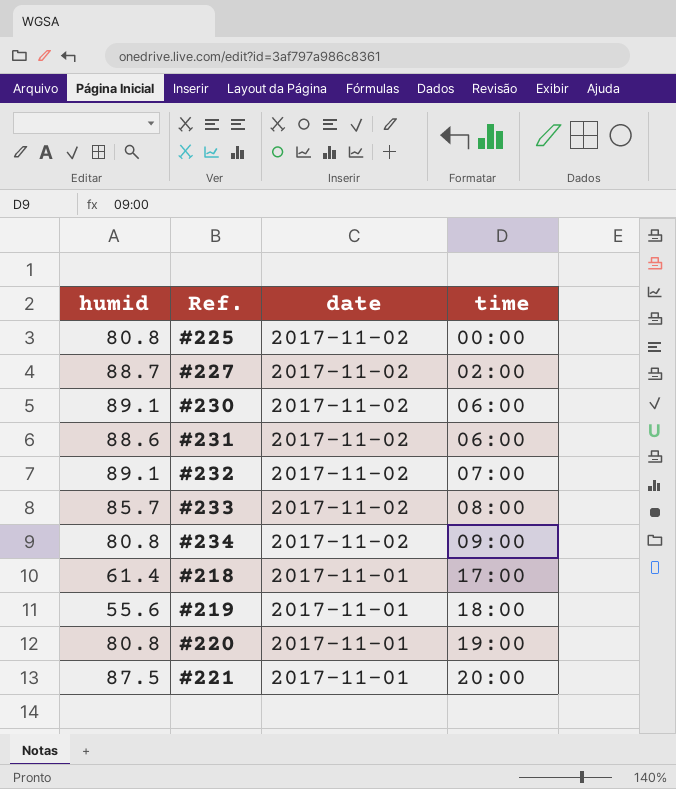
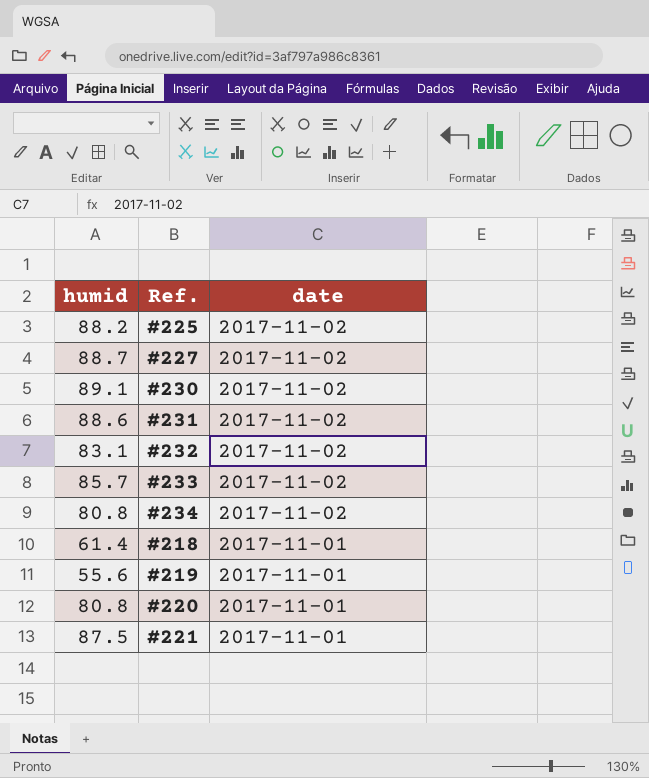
column time | position: 4 -> none
#225 | humid: 80.8 -> 88.2
#232 | humid: 89.1 -> 83.1

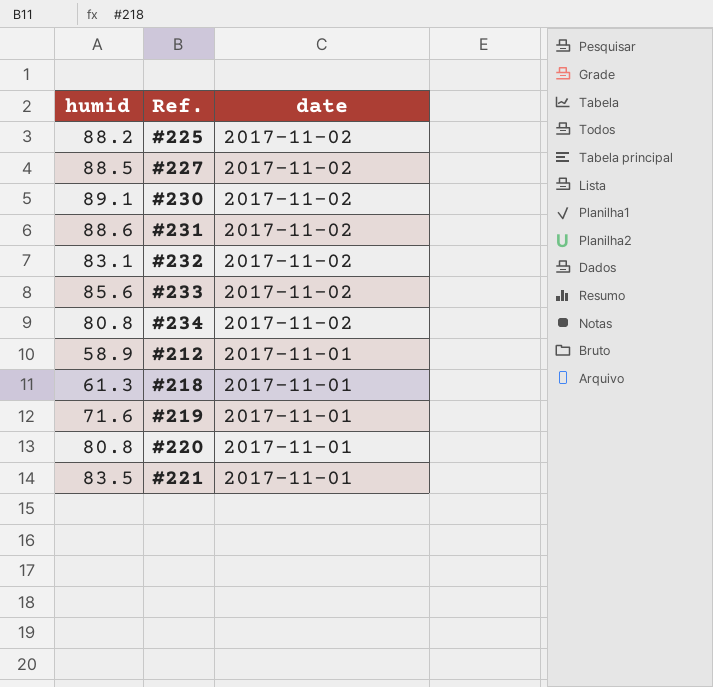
#227 | humid: 88.7 -> 88.5
#233 | humid: 85.7 -> 85.6
row #212: none -> 58.9 | 2017-11-01
#218 | humid: 61.4 -> 61.3
#219 | humid: 55.6 -> 71.6
#221 | humid: 87.5 -> 83.5

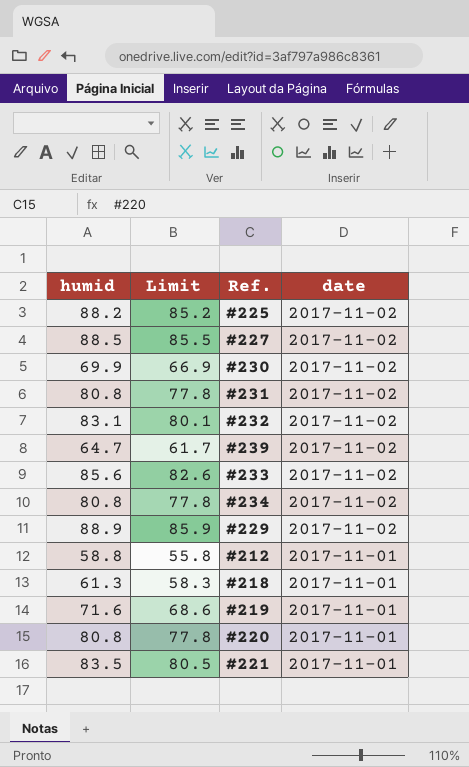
column Limit | formula: none -> [humid] - 3
#230 | humid: 89.1 -> 69.9
#231 | humid: 88.6 -> 80.8
row #239: none -> 64.7 | 61.7 | 2017-11-02
row #229: none -> 88.9 | 85.9 | 2017-11-02
#212 | humid: 58.9 -> 58.8

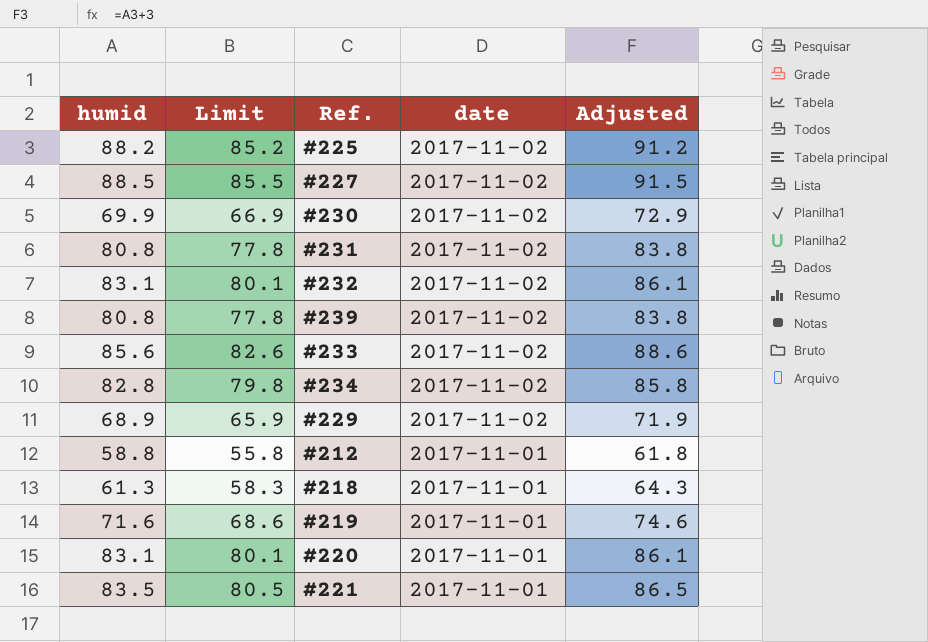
column Adjusted | formula: none -> [humid] + 3
#239 | humid: 64.7 -> 80.8
#239 | Limit: 61.7 -> 77.8
#234 | humid: 80.8 -> 82.8
#234 | Limit: 77.8 -> 79.8
#229 | humid: 88.9 -> 68.9
#229 | Limit: 85.9 -> 65.9
#220 | humid: 80.8 -> 83.1
#220 | Limit: 77.8 -> 80.1

